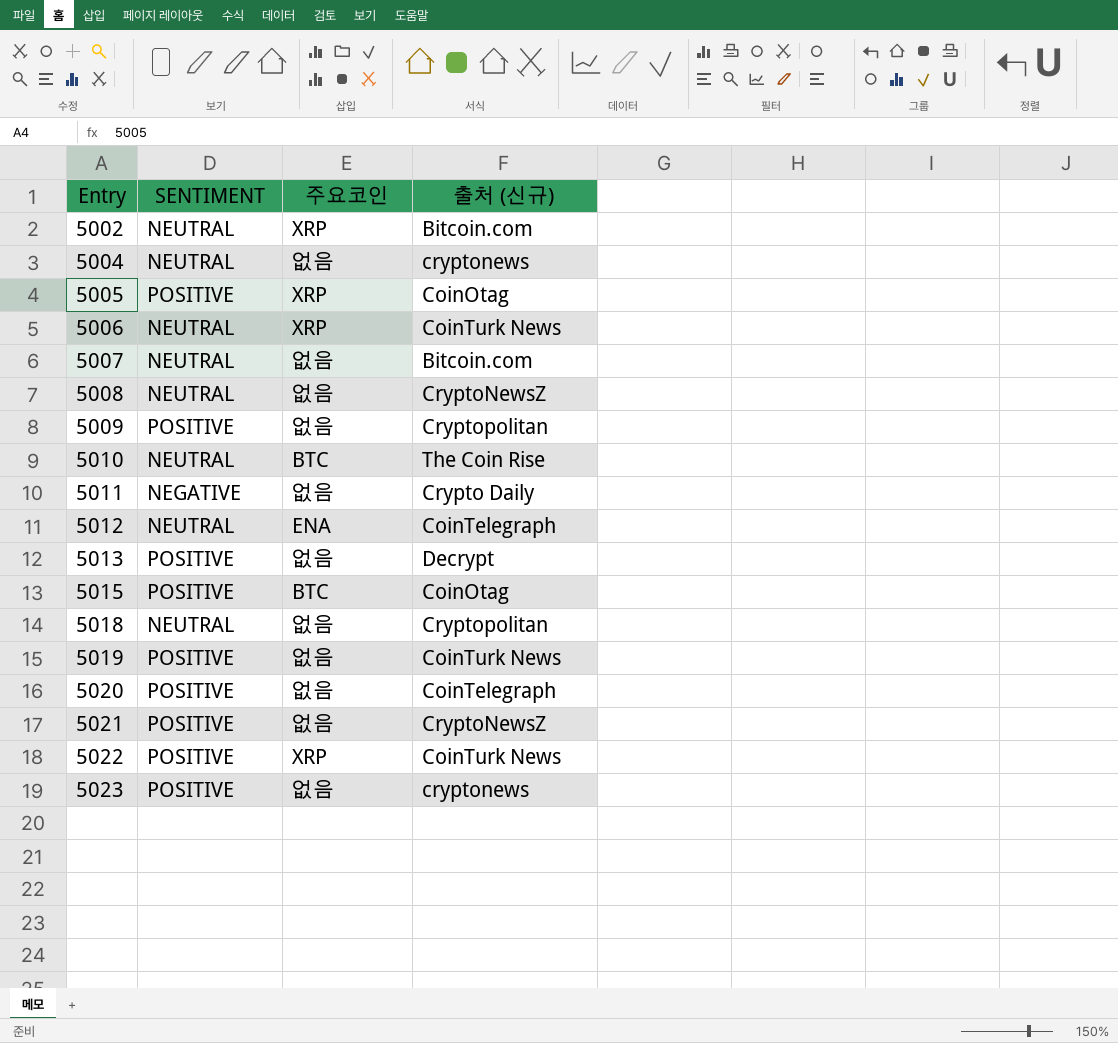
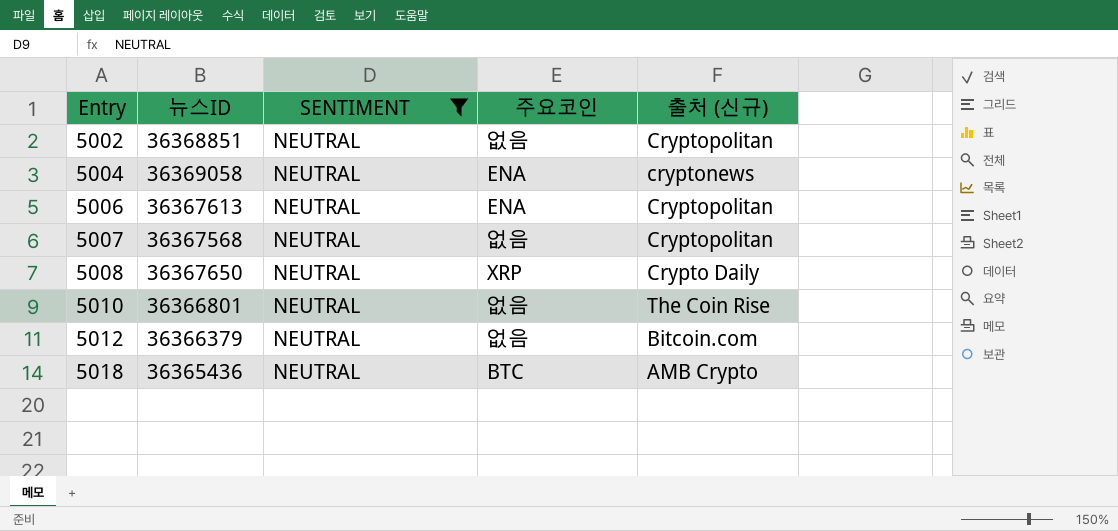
filter: none -> SENTIMENT = NEUTRAL
column 뉴스ID | position: none -> 2
5002 | 주요코인: XRP -> 없음
5002 | 출처 (신규): Bitcoin.com -> Cryptopolitan
5004 | 주요코인: 없음 -> ENA
5006 | 주요코인: XRP -> ENA
5006 | 출처 (신규): CoinTurk News -> Cryptopolitan
5007 | 출처 (신규): Bitcoin.com -> Cryptopolitan
5008 | 주요코인: 없음 -> XRP
5008 | 출처 (신규): CryptoNewsZ -> Crypto Daily
5010 | 주요코인: BTC -> 없음
5012 | 주요코인: ENA -> 없음
5012 | 출처 (신규): CoinTelegraph -> Bitcoin.com
5018 | 주요코인: 없음 -> BTC
5018 | 출처 (신규): Cryptopolitan -> AMB Crypto

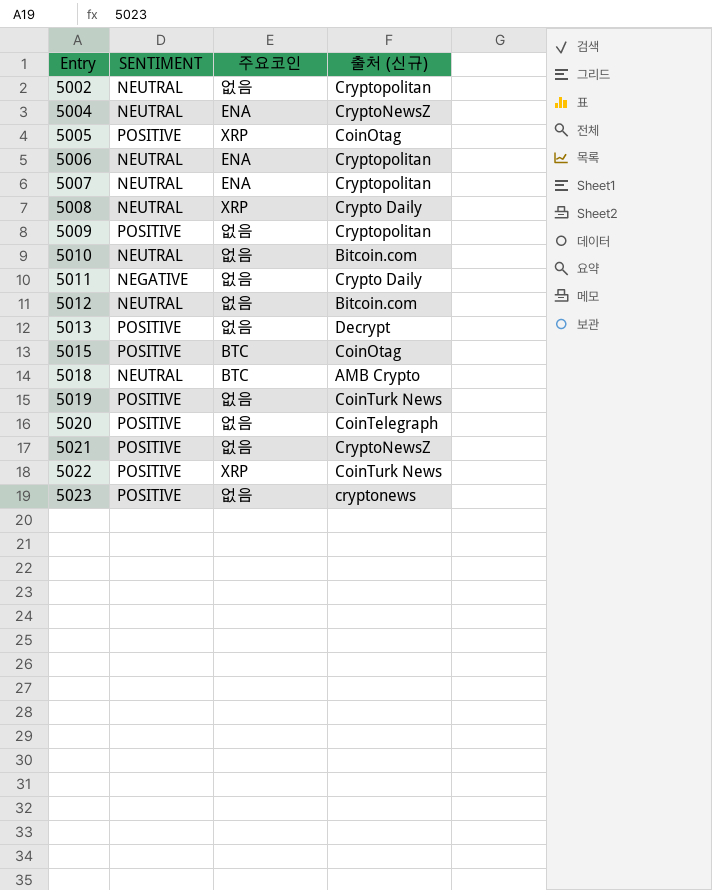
filter: SENTIMENT = NEUTRAL -> none
column 뉴스ID | position: 2 -> none
5004 | 출처 (신규): cryptonews -> CryptoNewsZ
5007 | 주요코인: 없음 -> ENA
5010 | 출처 (신규): The Coin Rise -> Bitcoin.com

